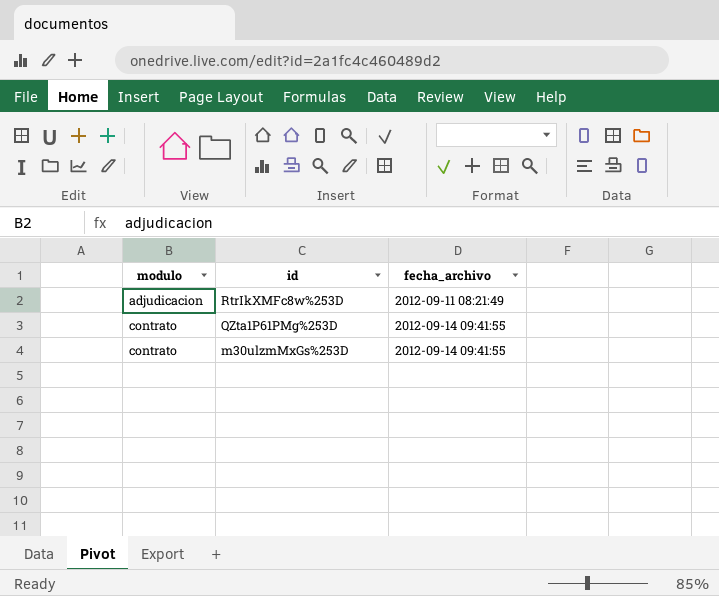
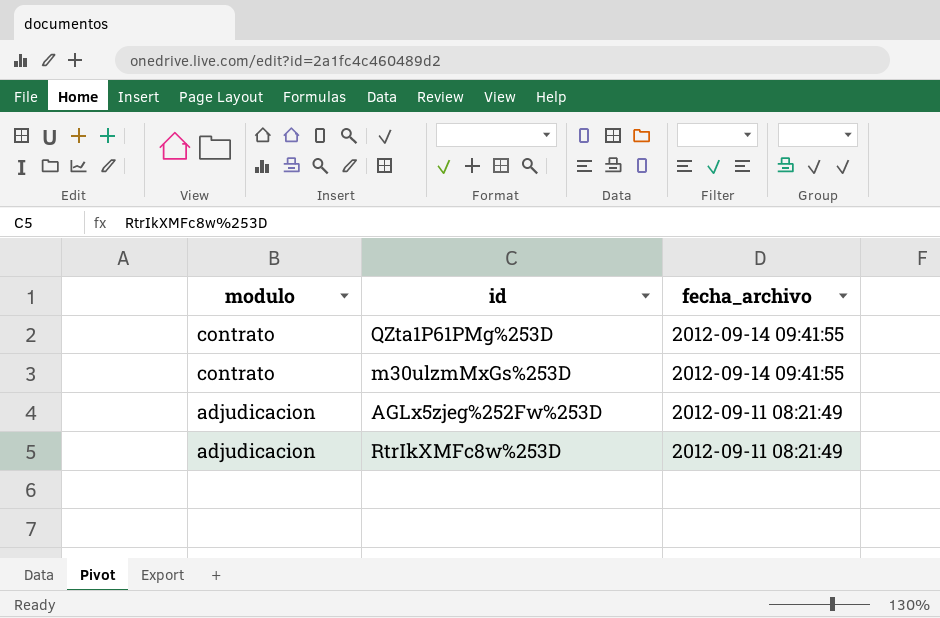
row order: modulo ascending -> modulo descending
row AGLx5zjeg%252Fw%253D: none -> adjudicacion | 2012-09-11 08:21:49

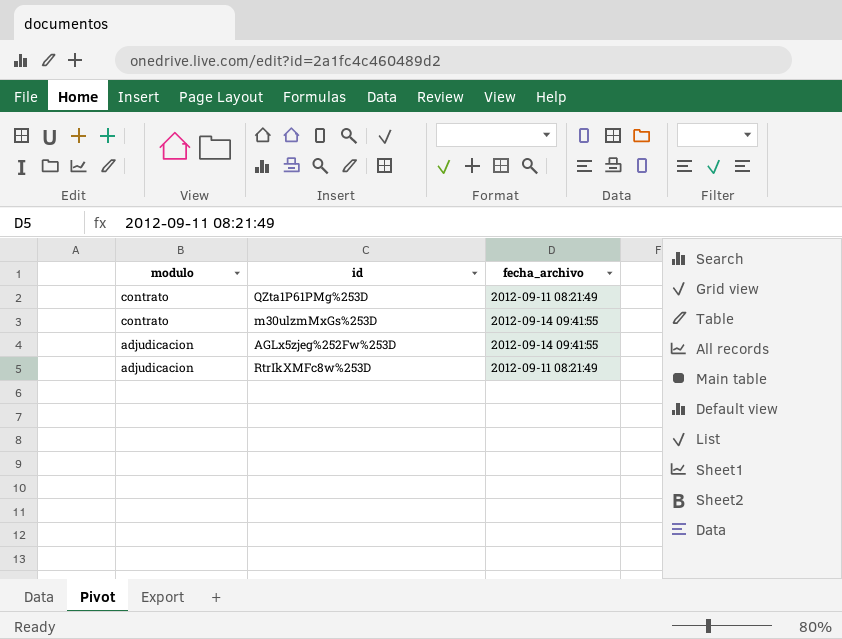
QZta1P61PMg%253D | fecha_archivo: 2012-09-14 09:41:55 -> 2012-09-11 08:21:49
AGLx5zjeg%252Fw%253D | fecha_archivo: 2012-09-11 08:21:49 -> 2012-09-14 09:41:55

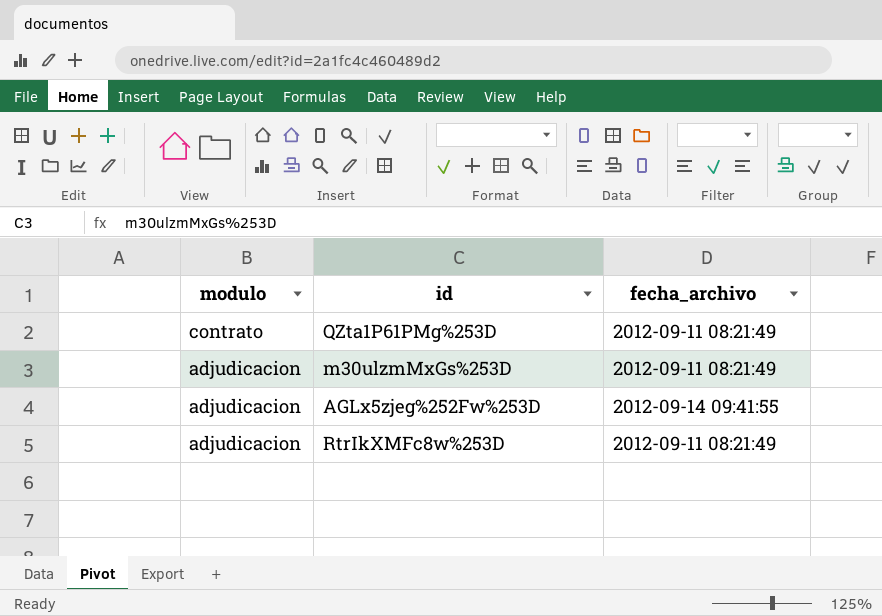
m30ulzmMxGs%253D | modulo: contrato -> adjudicacion
m30ulzmMxGs%253D | fecha_archivo: 2012-09-14 09:41:55 -> 2012-09-11 08:21:49

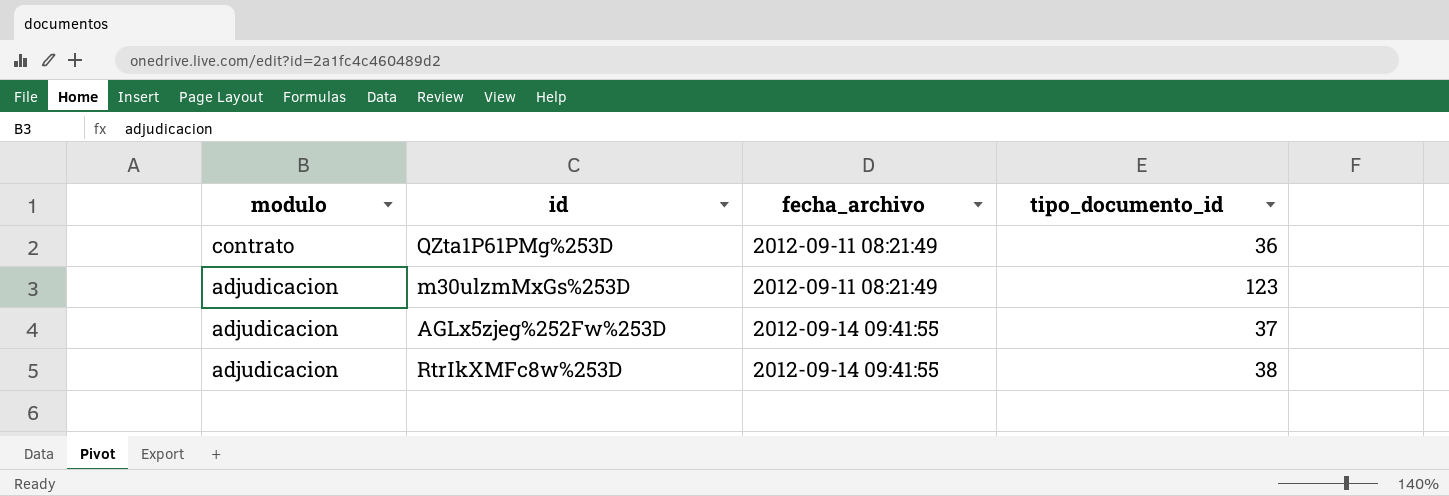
column tipo_documento_id | position: none -> 4
RtrIkXMFc8w%253D | fecha_archivo: 2012-09-11 08:21:49 -> 2012-09-14 09:41:55

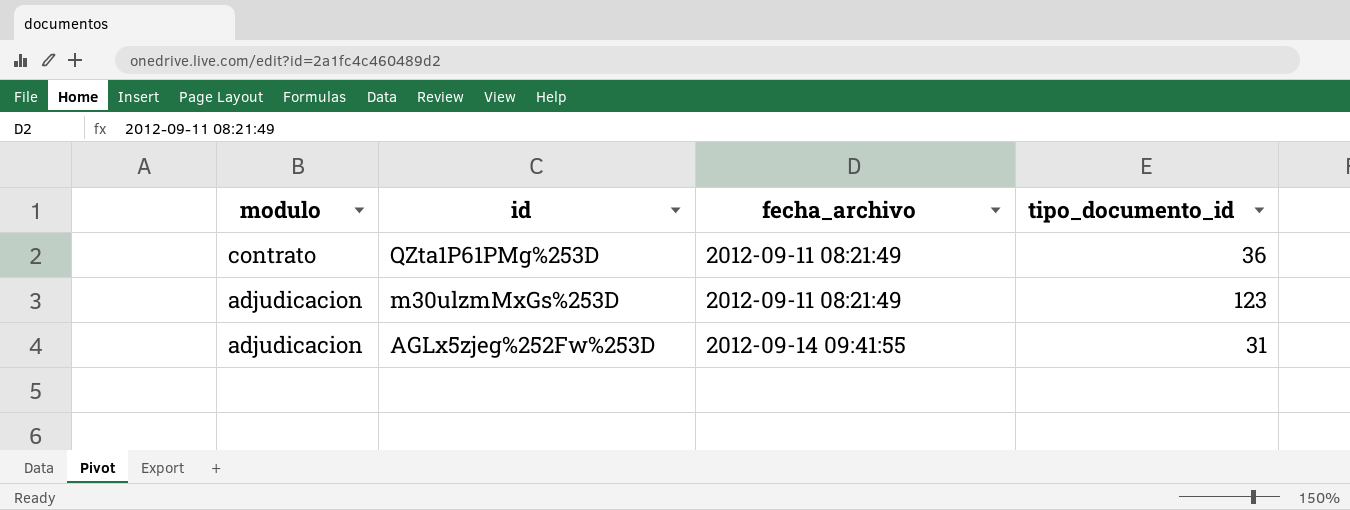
row RtrIkXMFc8w%253D: adjudicacion | 2012-09-14 09:41:55 | 38 -> none
AGLx5zjeg%252Fw%253D | tipo_documento_id: 37 -> 31

